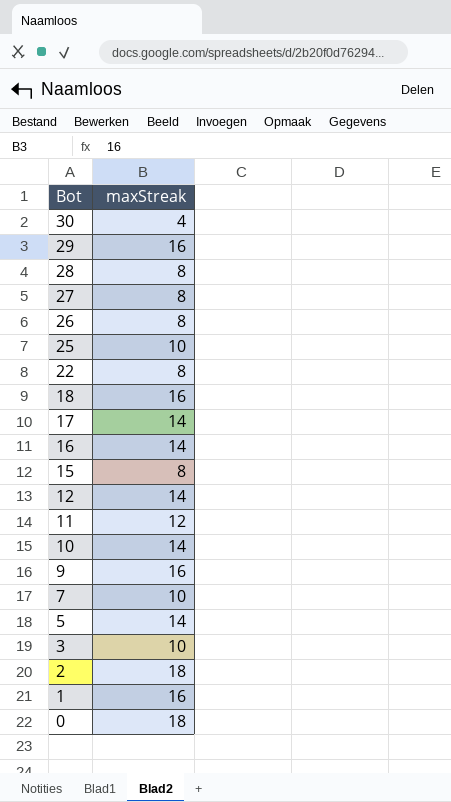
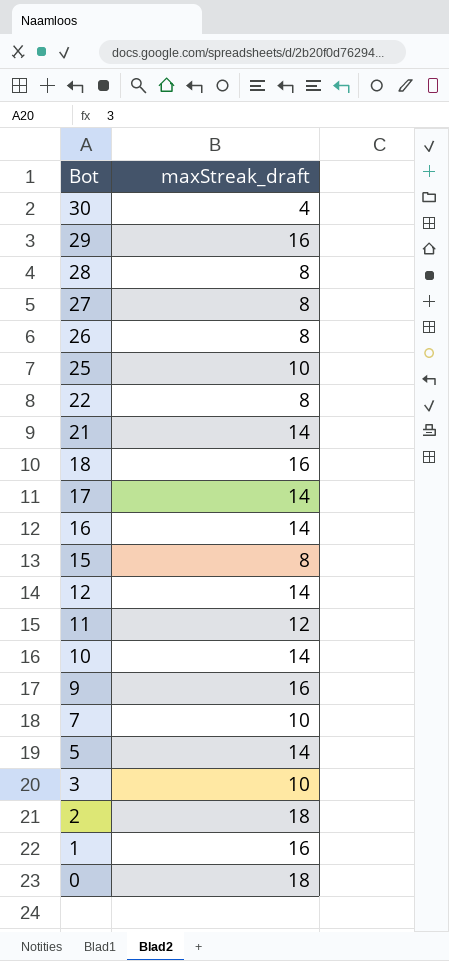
column name: maxStreak -> maxStreak_draft
row 21: none -> 14

